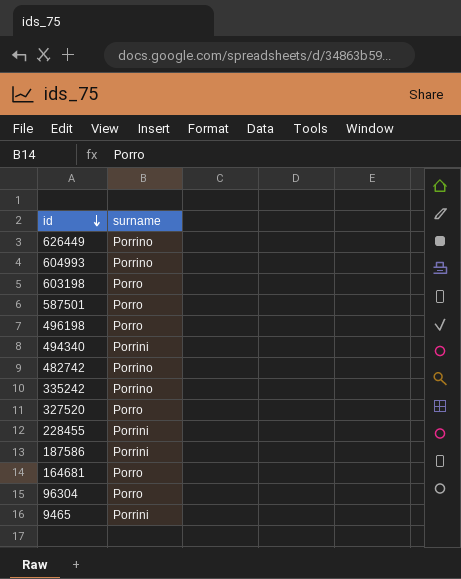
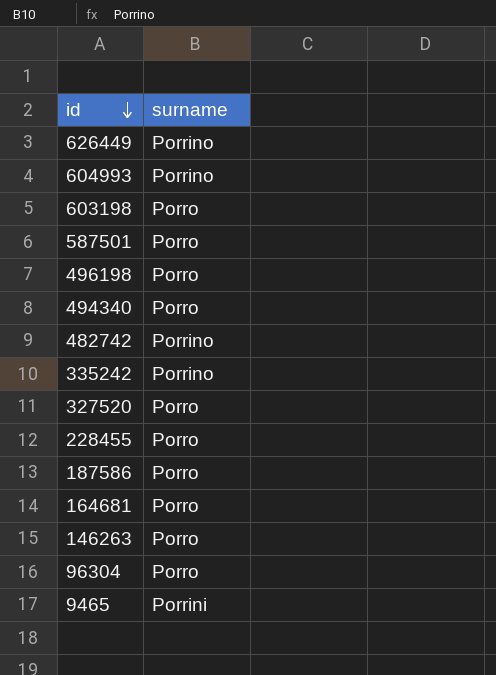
494340 | surname: Porrini -> Porro
228455 | surname: Porrini -> Porro
187586 | surname: Porrini -> Porro
row 146263: none -> Porro

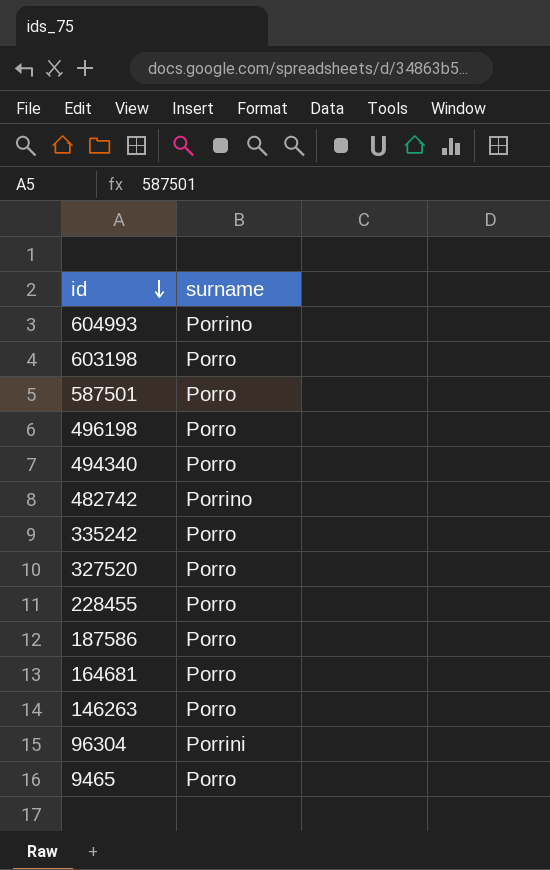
row 626449: Porrino -> none
335242 | surname: Porrino -> Porro
96304 | surname: Porro -> Porrini
9465 | surname: Porrini -> Porro

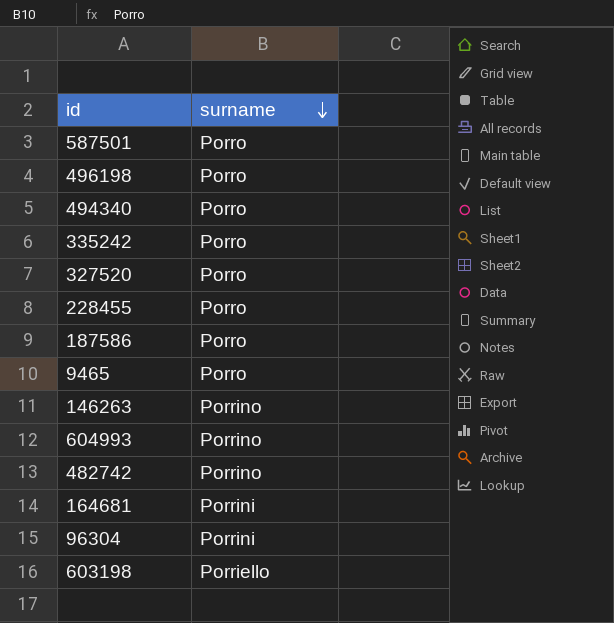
row order: id descending -> surname descending
146263 | surname: Porro -> Porrino
164681 | surname: Porro -> Porrini
603198 | surname: Porro -> Porriello

